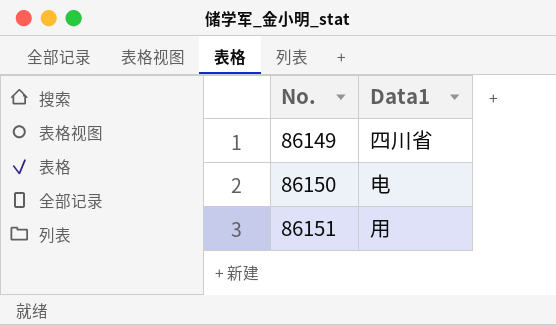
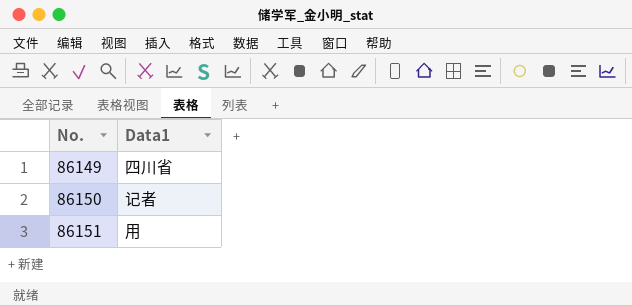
86150 | Data1: 电 -> 记者

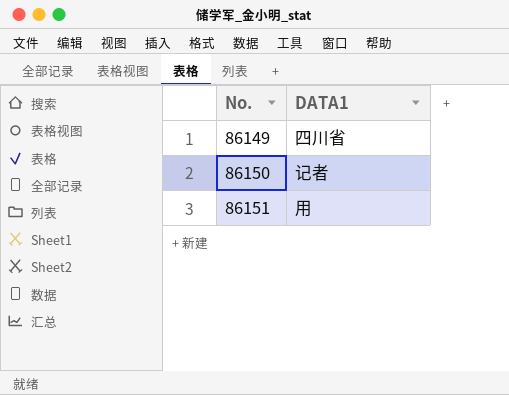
column name: Data1 -> DATA1

